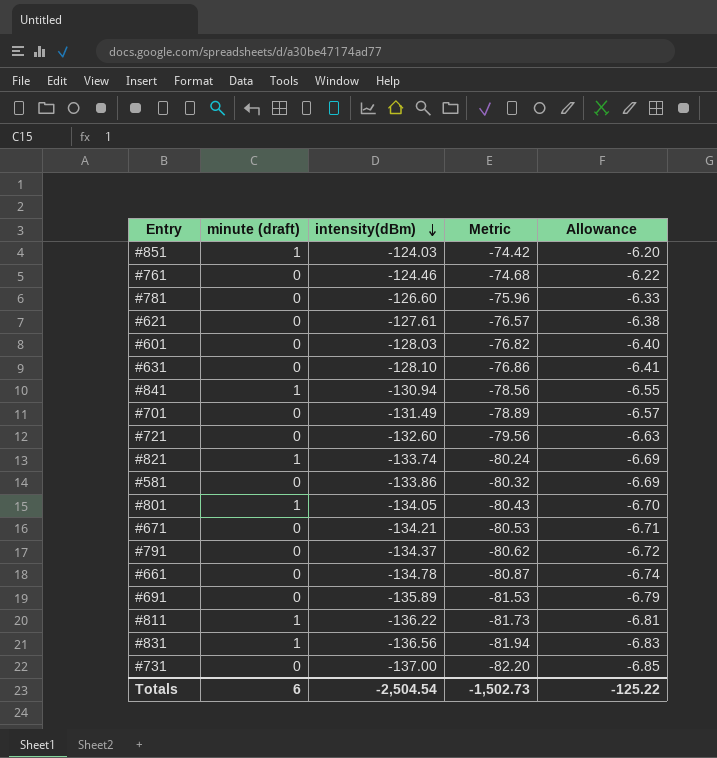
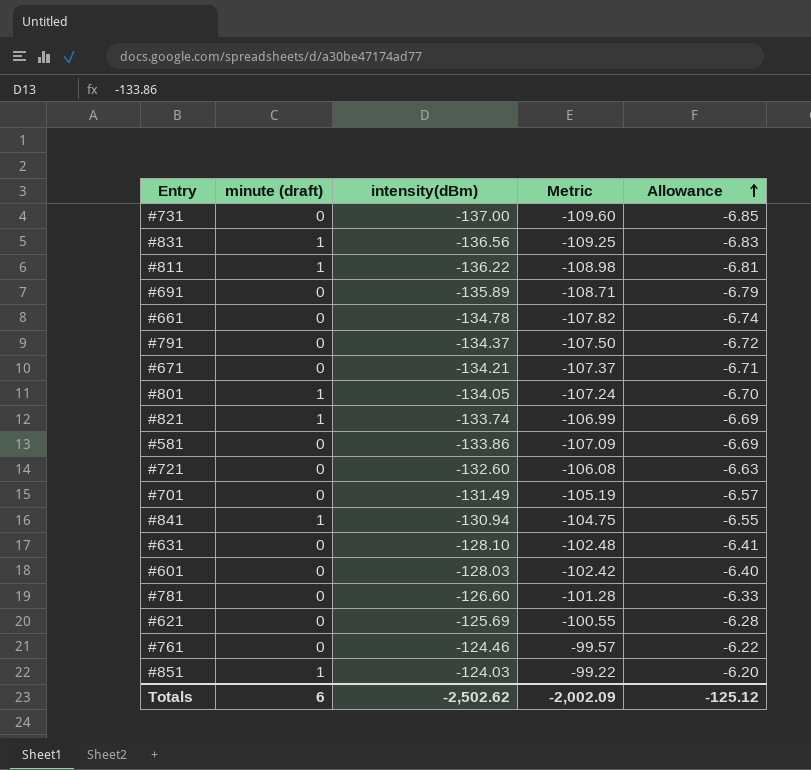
row order: intensity(dBm) descending -> Allowance ascending
column Metric | formula: [intensity(dBm)] * 0.6 -> [intensity(dBm)] * 0.8
#621 | intensity(dBm): -127.61 -> -125.69
#621 | Allowance: -6.38 -> -6.28
Totals | intensity(dBm): -2,504.54 -> -2,502.62
Totals | Metric: -1,502.73 -> -2,002.09
Totals | Allowance: -125.22 -> -125.12

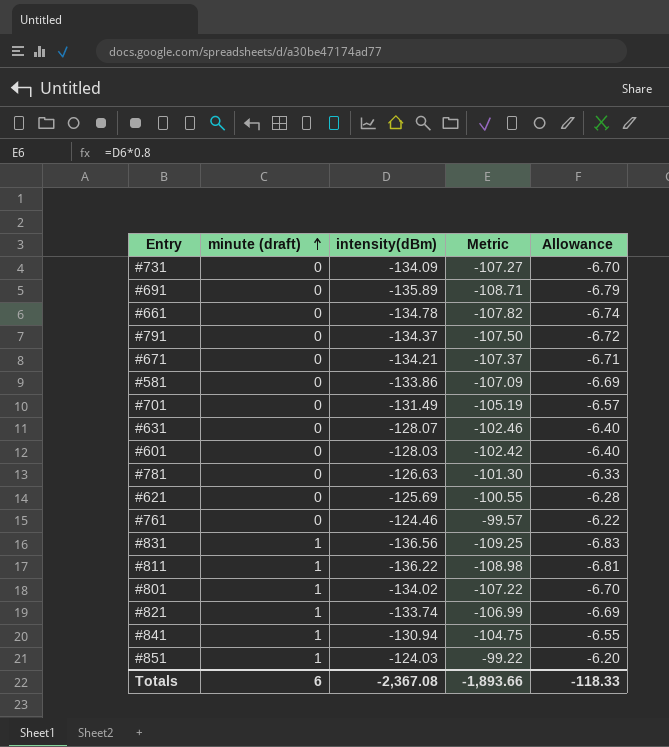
row order: Allowance ascending -> minute (draft) ascending
row #721: 0 | -132.60 | -106.08 | -6.63 -> none
#731 | intensity(dBm): -137.00 -> -134.09
#731 | Metric: -109.60 -> -107.27
#731 | Allowance: -6.85 -> -6.70
#631 | intensity(dBm): -128.10 -> -128.07
#631 | Metric: -102.48 -> -102.46
#631 | Allowance: -6.41 -> -6.40
#781 | intensity(dBm): -126.60 -> -126.63
#781 | Metric: -101.28 -> -101.30
#801 | intensity(dBm): -134.05 -> -134.02
#801 | Metric: -107.24 -> -107.22
Totals | intensity(dBm): -2,502.62 -> -2,367.08
Totals | Metric: -2,002.09 -> -1,893.66
Totals | Allowance: -125.12 -> -118.33

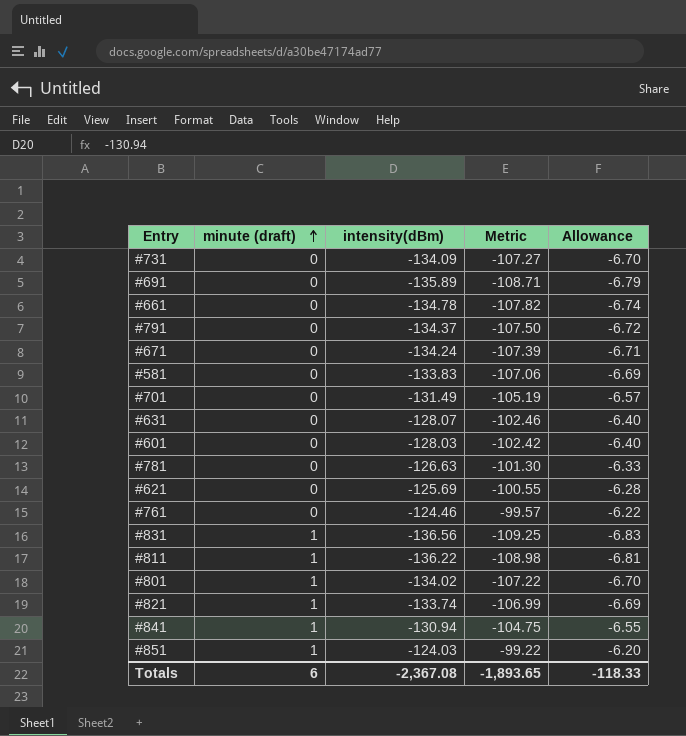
#671 | intensity(dBm): -134.21 -> -134.24
#671 | Metric: -107.37 -> -107.39
#581 | intensity(dBm): -133.86 -> -133.83
#581 | Metric: -107.09 -> -107.06
Totals | Metric: -1,893.66 -> -1,893.65

